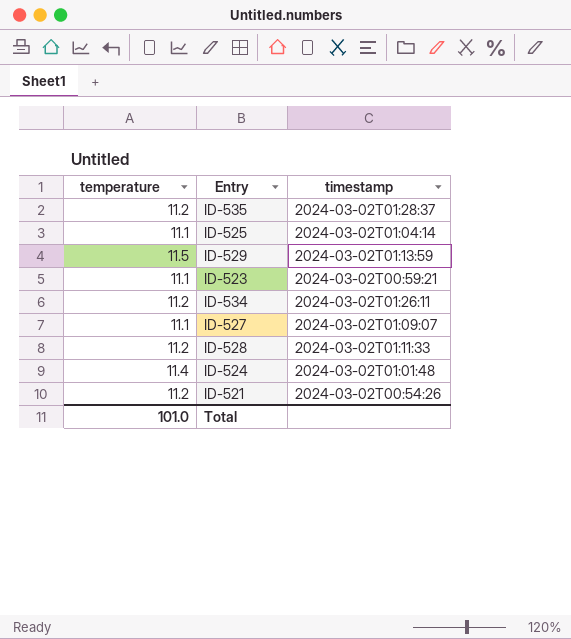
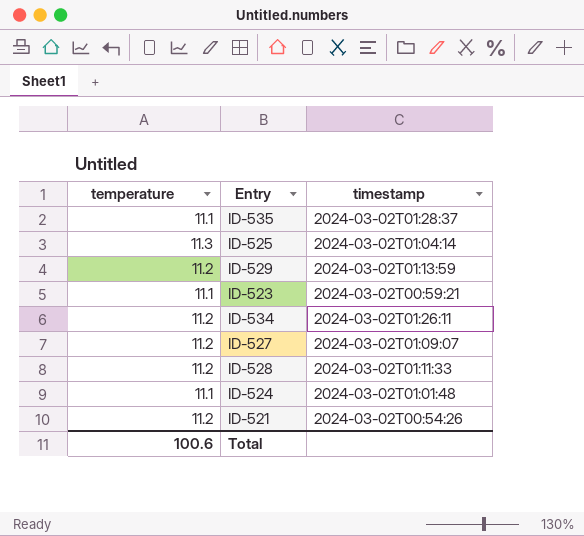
ID-535 | temperature: 11.2 -> 11.1
ID-525 | temperature: 11.1 -> 11.3
ID-529 | temperature: 11.5 -> 11.2
ID-527 | temperature: 11.1 -> 11.2
ID-524 | temperature: 11.4 -> 11.1
Total | temperature: 101.0 -> 100.6

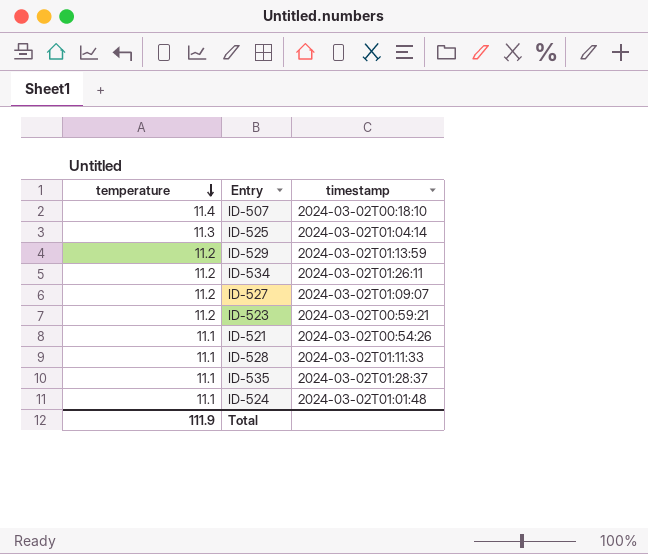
row order: none -> temperature descending
row ID-507: none -> 11.4 | 2024-03-02T00:18:10
ID-523 | temperature: 11.1 -> 11.2
ID-521 | temperature: 11.2 -> 11.1
ID-528 | temperature: 11.2 -> 11.1
Total | temperature: 100.6 -> 111.9

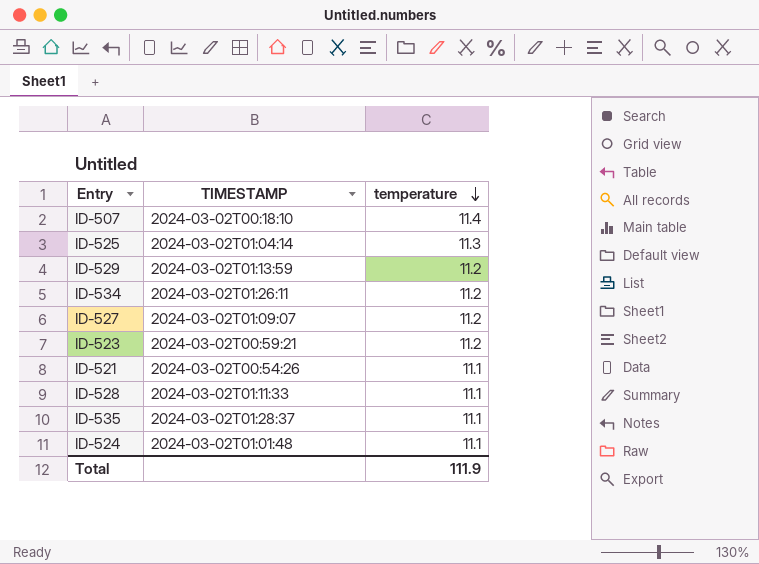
column name: timestamp -> TIMESTAMP
column temperature | position: 1 -> 3

